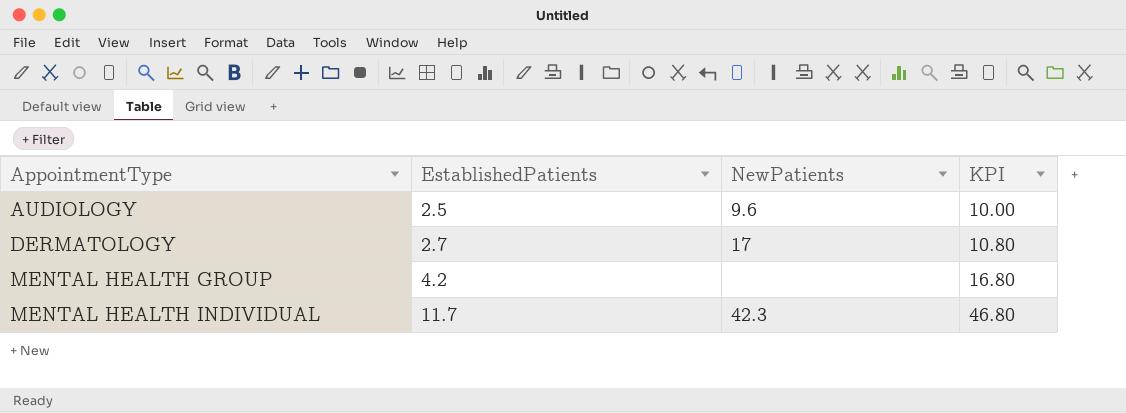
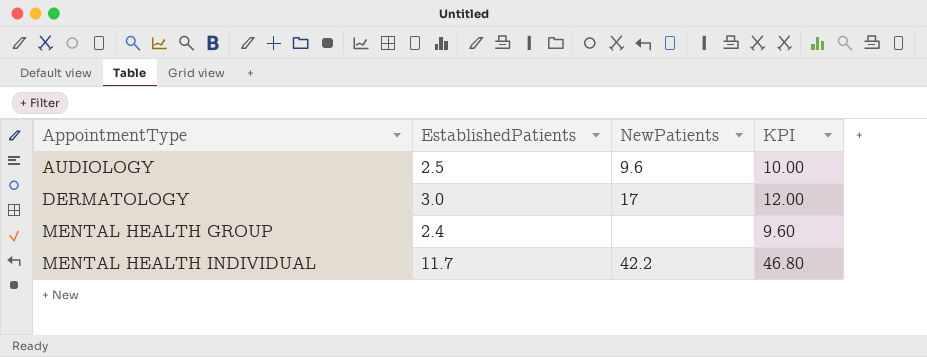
DERMATOLOGY | EstablishedPatients: 2.7 -> 3.0
DERMATOLOGY | KPI: 10.80 -> 12.00
MENTAL HEALTH GROUP | EstablishedPatients: 4.2 -> 2.4
MENTAL HEALTH GROUP | KPI: 16.80 -> 9.60
MENTAL HEALTH INDIVIDUAL | NewPatients: 42.3 -> 42.2

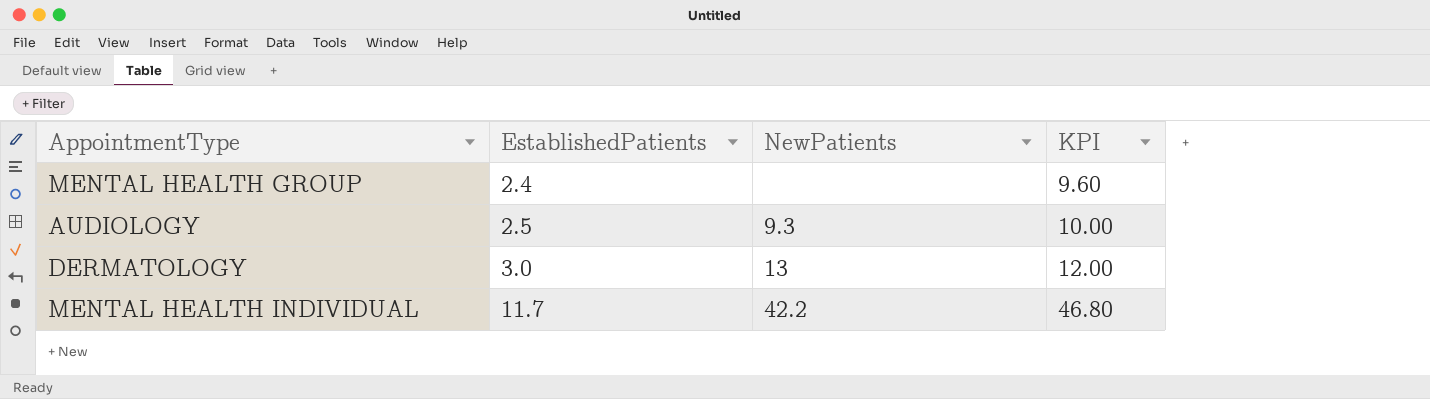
row order: AppointmentType ascending -> EstablishedPatients ascending
AUDIOLOGY | NewPatients: 9.6 -> 9.3
DERMATOLOGY | NewPatients: 17 -> 13

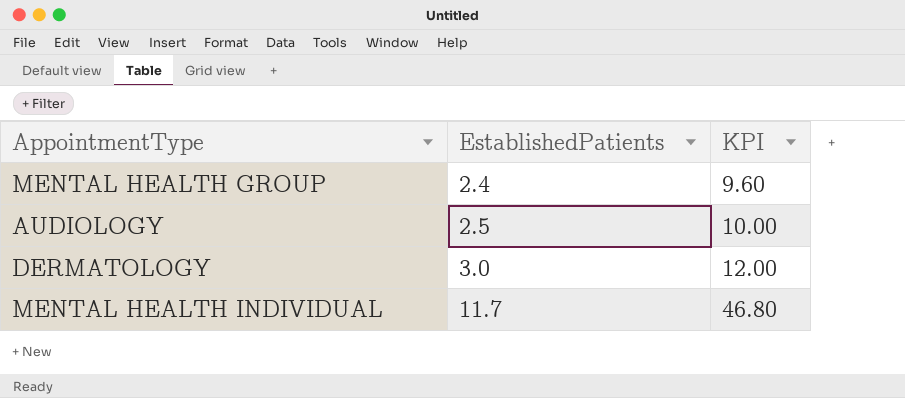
column NewPatients | position: 3 -> none

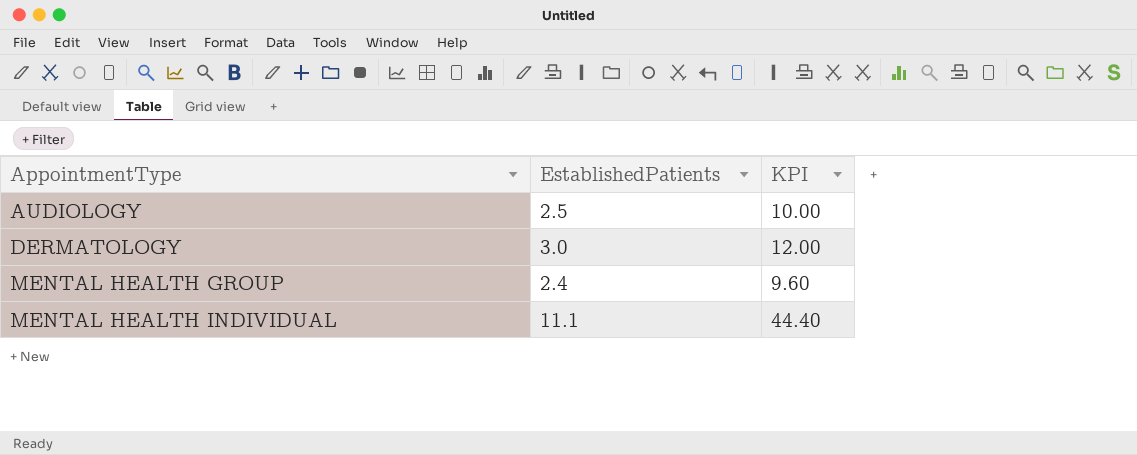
row order: EstablishedPatients ascending -> AppointmentType ascending
MENTAL HEALTH INDIVIDUAL | EstablishedPatients: 11.7 -> 11.1
MENTAL HEALTH INDIVIDUAL | KPI: 46.80 -> 44.40

